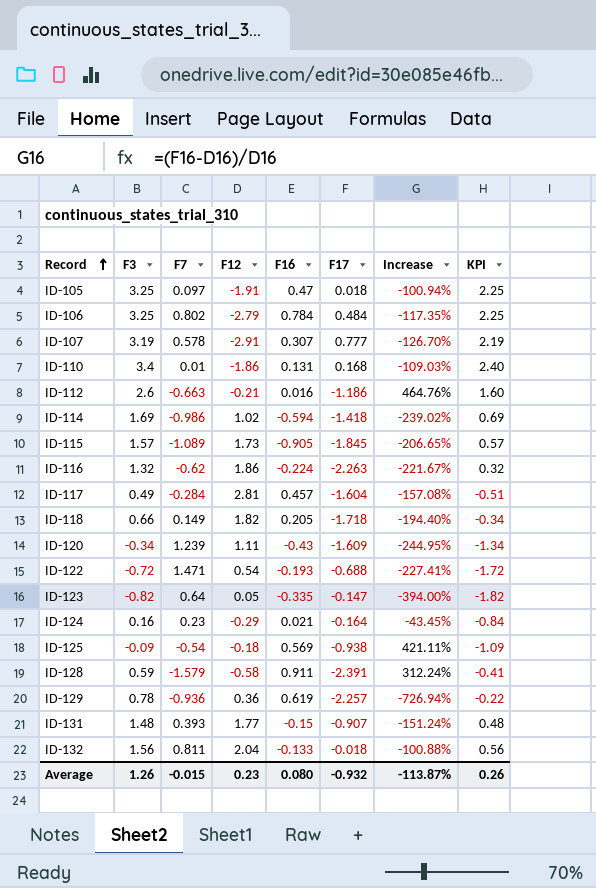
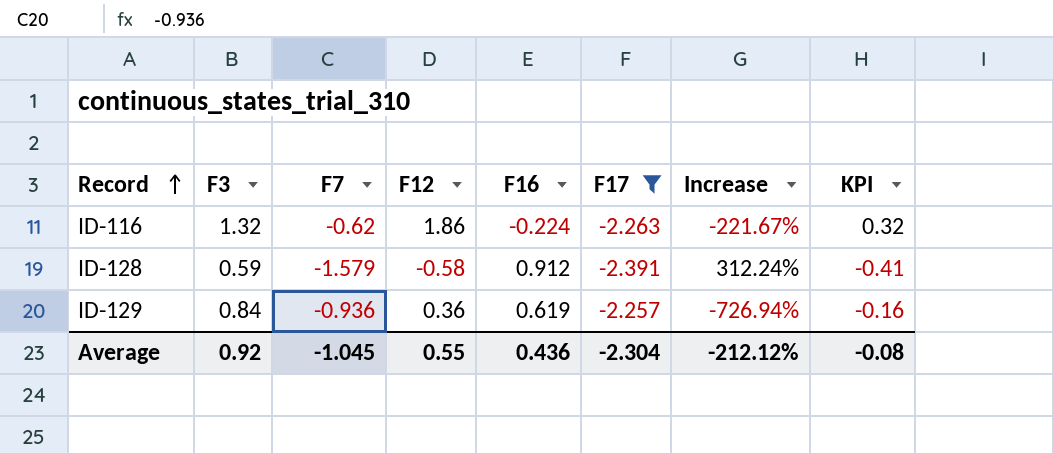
filter: none -> F17 <= -2.257
ID-128 | F16: 0.911 -> 0.912
ID-129 | F3: 0.78 -> 0.84
ID-129 | KPI: -0.22 -> -0.16
Average | F3: 1.26 -> 0.92
Average | F7: -0.015 -> -1.045
Average | F12: 0.23 -> 0.55
Average | F16: 0.080 -> 0.436
Average | F17: -0.932 -> -2.304
Average | Increase: -113.87% -> -212.12%
Average | KPI: 0.26 -> -0.08

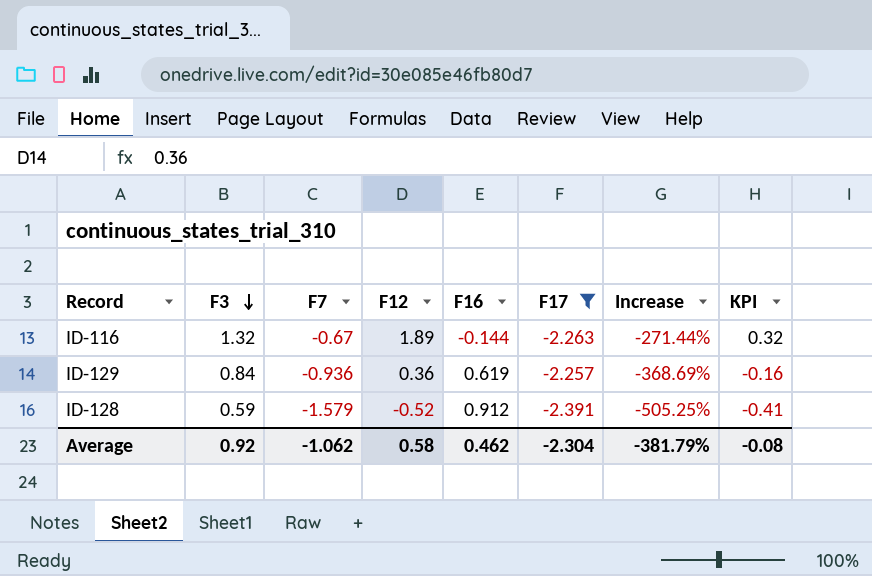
row order: Record ascending -> F3 descending
column Increase | formula: ([F17] - [F12]) / [F12] -> ([F17] - [F3]) / [F3]
ID-116 | F7: -0.62 -> -0.67
ID-116 | F12: 1.86 -> 1.89
ID-116 | F16: -0.224 -> -0.144
ID-128 | F12: -0.58 -> -0.52
Average | F7: -1.045 -> -1.062
Average | F12: 0.55 -> 0.58
Average | F16: 0.436 -> 0.462
Average | Increase: -212.12% -> -381.79%

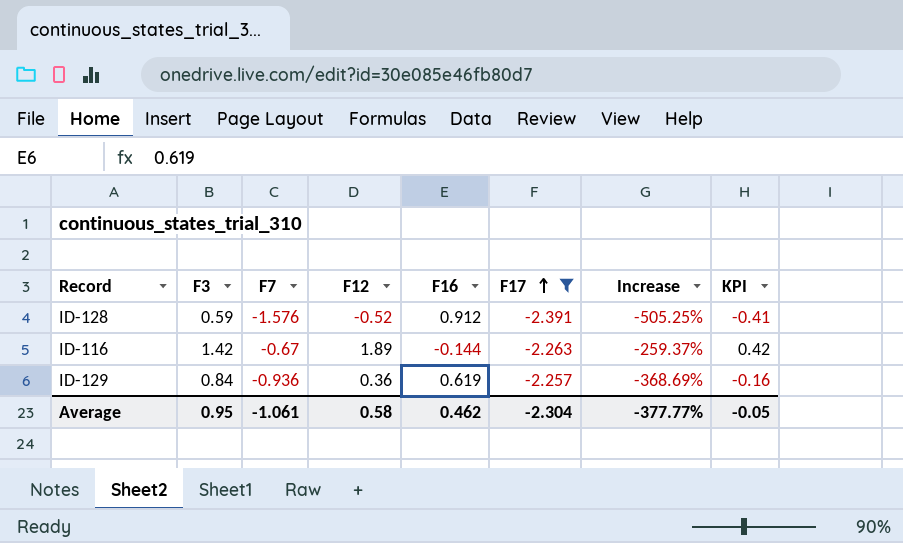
row order: F3 descending -> F17 ascending
ID-128 | F7: -1.579 -> -1.576
ID-116 | F3: 1.32 -> 1.42
ID-116 | Increase: -271.44% -> -259.37%
ID-116 | KPI: 0.32 -> 0.42
Average | F3: 0.92 -> 0.95
Average | F7: -1.062 -> -1.061
Average | Increase: -381.79% -> -377.77%
Average | KPI: -0.08 -> -0.05

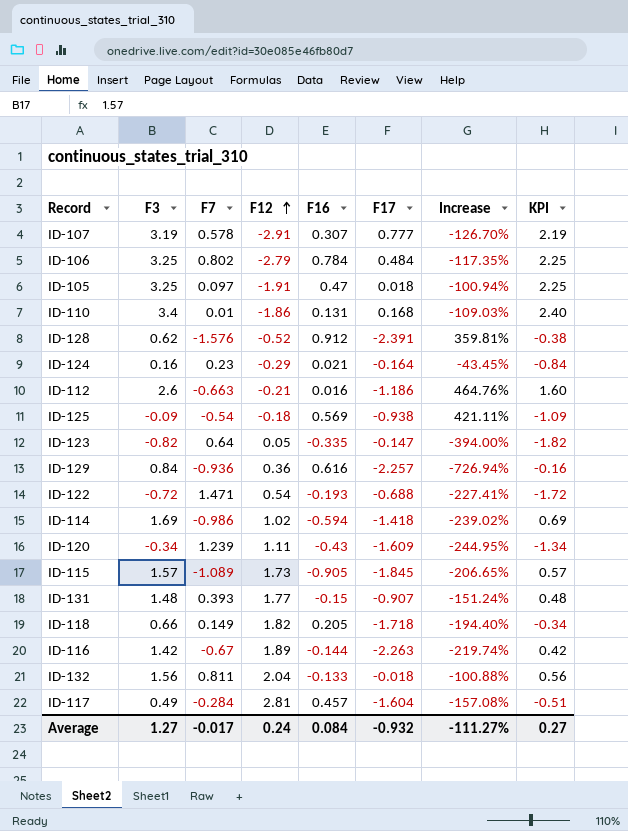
filter: F17 <= -2.257 -> none
row order: F17 ascending -> F12 ascending
column Increase | formula: ([F17] - [F3]) / [F3] -> ([F17] - [F12]) / [F12]
ID-128 | F3: 0.59 -> 0.62
ID-128 | KPI: -0.41 -> -0.38
ID-129 | F16: 0.619 -> 0.616
Average | F3: 0.95 -> 1.27
Average | F7: -1.061 -> -0.017
Average | F12: 0.58 -> 0.24
Average | F16: 0.462 -> 0.084
Average | F17: -2.304 -> -0.932
Average | Increase: -377.77% -> -111.27%
Average | KPI: -0.05 -> 0.27

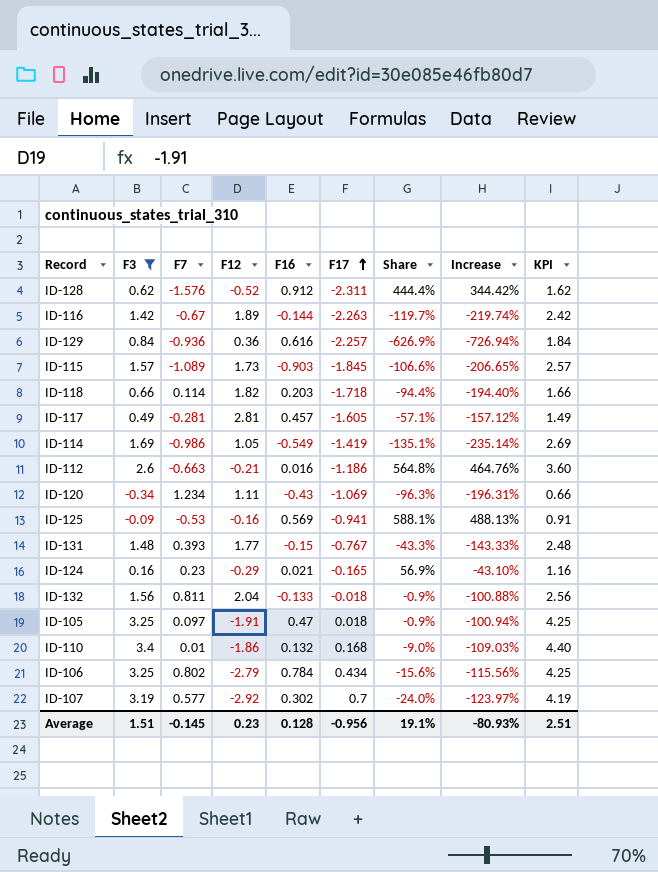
filter: none -> F3 >= -0.34
row order: F12 ascending -> F17 ascending
column Share | formula: none -> [F17] / [F12]
column KPI | formula: [F3] - 1 -> [F3] + 1
ID-128 | F17: -2.391 -> -2.311
ID-128 | Increase: 359.81% -> 344.42%
ID-115 | F16: -0.905 -> -0.903
ID-118 | F7: 0.149 -> 0.114
ID-118 | F16: 0.205 -> 0.203
ID-117 | F7: -0.284 -> -0.281
ID-117 | F17: -1.604 -> -1.605
ID-117 | Increase: -157.08% -> -157.12%
ID-114 | F12: 1.02 -> 1.05
ID-114 | F16: -0.594 -> -0.549
ID-114 | F17: -1.418 -> -1.419
ID-114 | Increase: -239.02% -> -235.14%
ID-120 | F7: 1.239 -> 1.234
ID-120 | F17: -1.609 -> -1.069
ID-120 | Increase: -244.95% -> -196.31%
ID-125 | F7: -0.54 -> -0.53
ID-125 | F12: -0.18 -> -0.16
ID-125 | F17: -0.938 -> -0.941
ID-125 | Increase: 421.11% -> 488.13%
ID-131 | F17: -0.907 -> -0.767
ID-131 | Increase: -151.24% -> -143.33%
ID-124 | F17: -0.164 -> -0.165
ID-124 | Increase: -43.45% -> -43.10%
ID-110 | F16: 0.131 -> 0.132
ID-106 | F17: 0.484 -> 0.434
ID-106 | Increase: -117.35% -> -115.56%
ID-107 | F7: 0.578 -> 0.577
ID-107 | F12: -2.91 -> -2.92
ID-107 | F16: 0.307 -> 0.302
ID-107 | F17: 0.777 -> 0.7
ID-107 | Increase: -126.70% -> -123.97%
Average | F3: 1.27 -> 1.51
Average | F7: -0.017 -> -0.145
Average | F12: 0.24 -> 0.23
Average | F16: 0.084 -> 0.128
Average | F17: -0.932 -> -0.956
Average | Increase: -111.27% -> -80.93%
Average | KPI: 0.27 -> 2.51

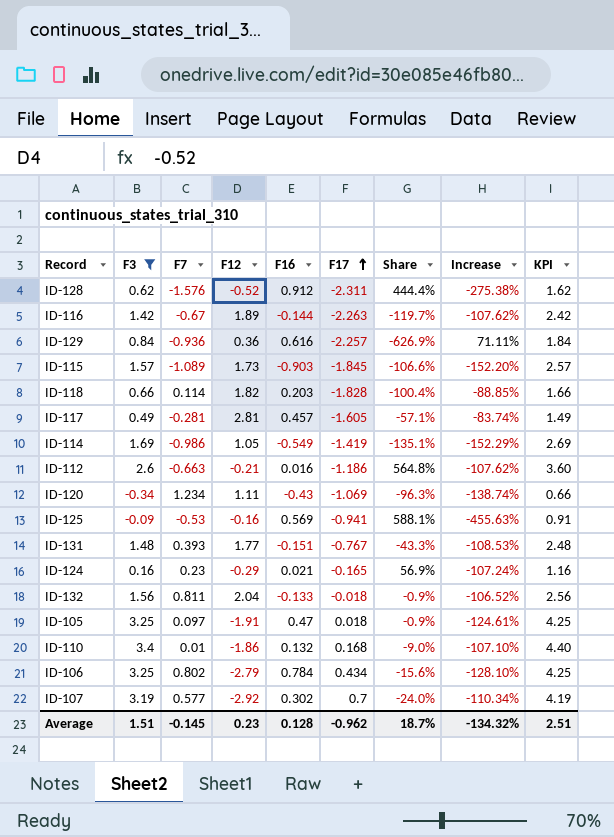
column Increase | formula: ([F17] - [F12]) / [F12] -> ([F16] - [F12]) / [F12]
ID-118 | F17: -1.718 -> -1.828
ID-118 | Share: -94.4% -> -100.4%
ID-131 | F16: -0.15 -> -0.151
Average | F17: -0.956 -> -0.962
Average | Share: 19.1% -> 18.7%
Average | Increase: -80.93% -> -134.32%

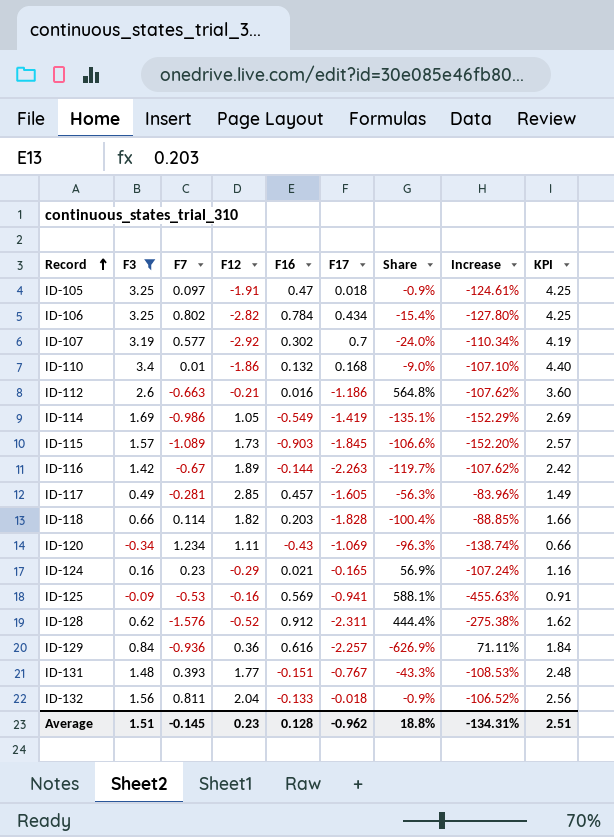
row order: F17 ascending -> Record ascending
ID-106 | F12: -2.79 -> -2.82
ID-106 | Share: -15.6% -> -15.4%
ID-106 | Increase: -128.10% -> -127.80%
ID-117 | F12: 2.81 -> 2.85
ID-117 | Share: -57.1% -> -56.3%
ID-117 | Increase: -83.74% -> -83.96%
Average | Share: 18.7% -> 18.8%
Average | Increase: -134.32% -> -134.31%

